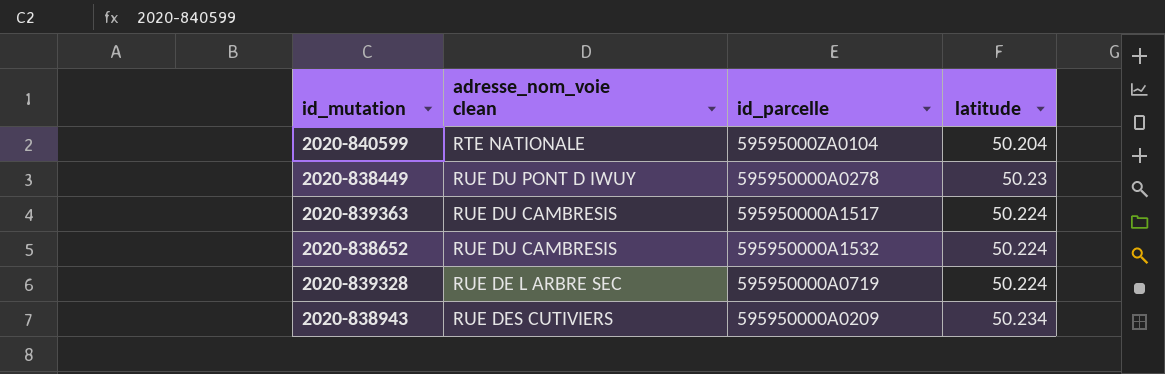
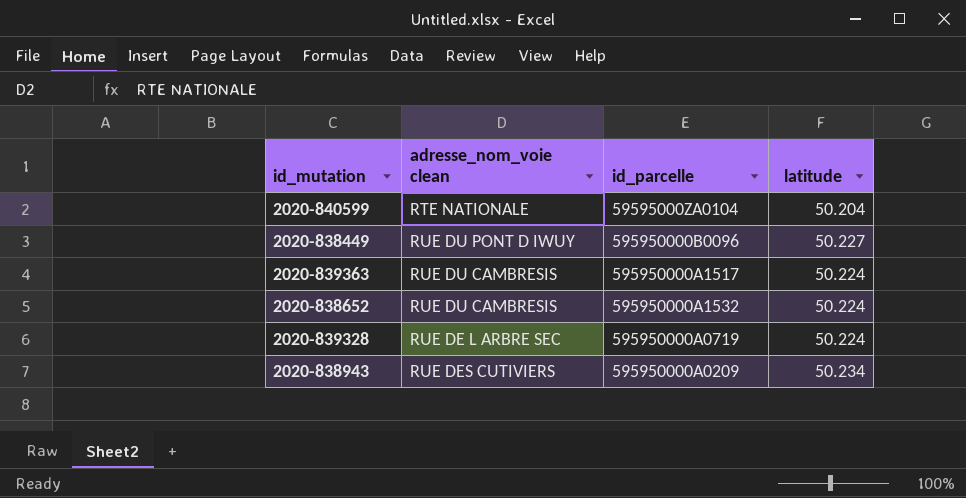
2020-838449 | id_parcelle: 595950000A0278 -> 595950000B0096
2020-838449 | latitude: 50.23 -> 50.227

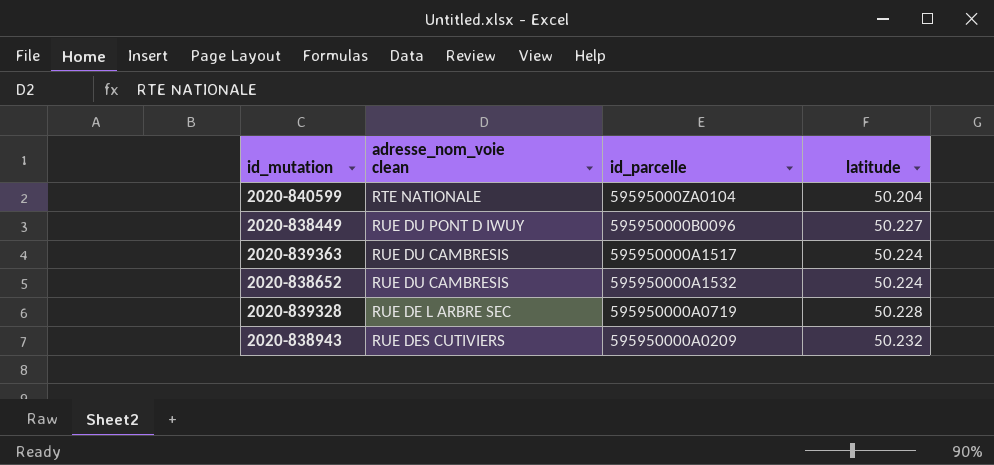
2020-839328 | latitude: 50.224 -> 50.228
2020-838943 | latitude: 50.234 -> 50.232

